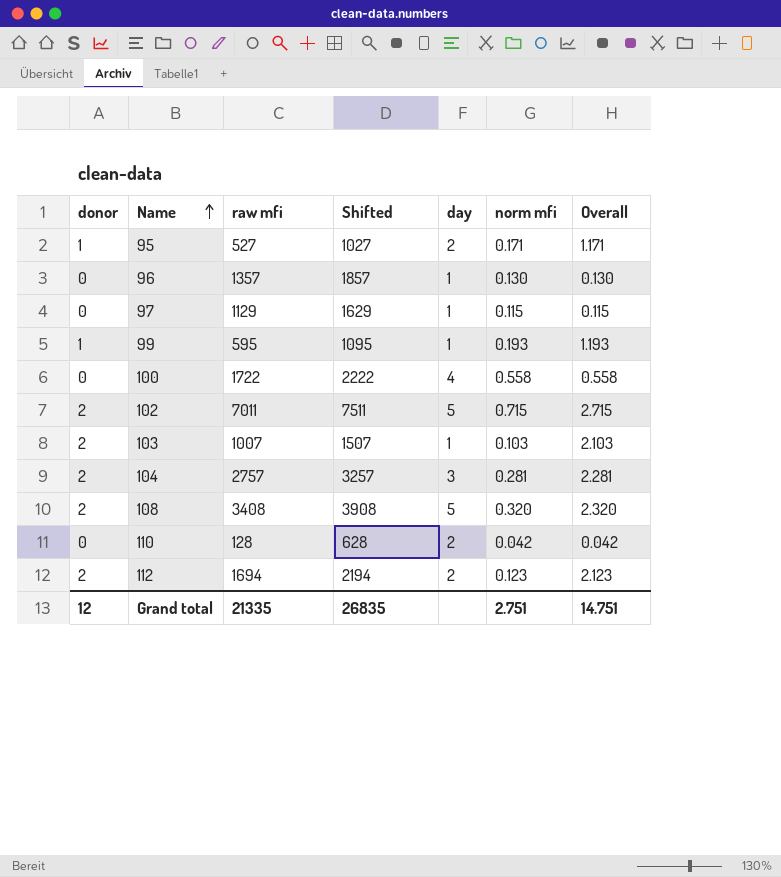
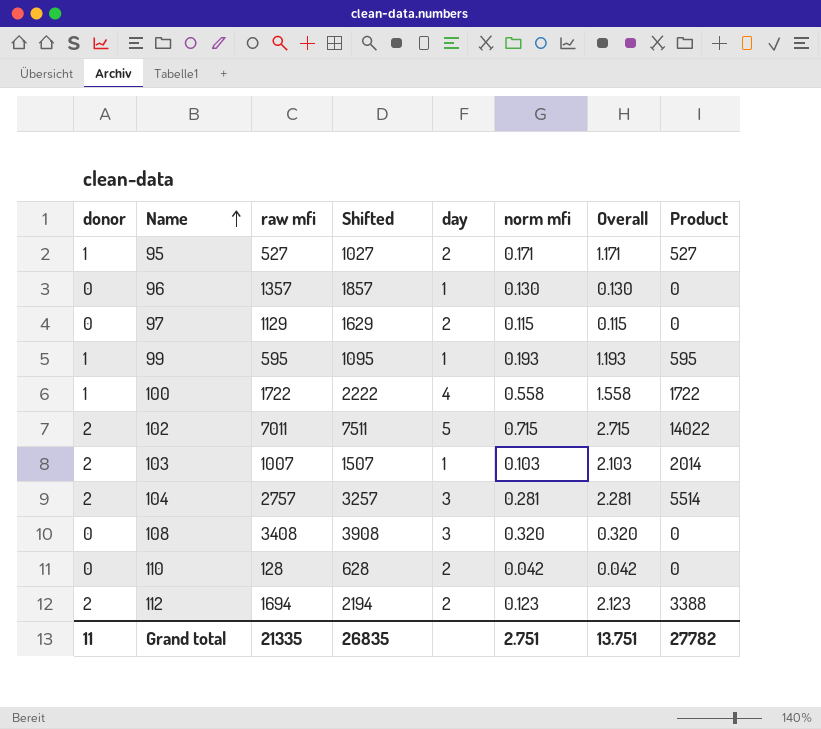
column Product | formula: none -> [donor] * [raw mfi]
97 | day: 1 -> 2
100 | donor: 0 -> 1
100 | Overall: 0.558 -> 1.558
108 | donor: 2 -> 0
108 | day: 5 -> 3
108 | Overall: 2.320 -> 0.320
Grand total | donor: 12 -> 11
Grand total | Overall: 14.751 -> 13.751

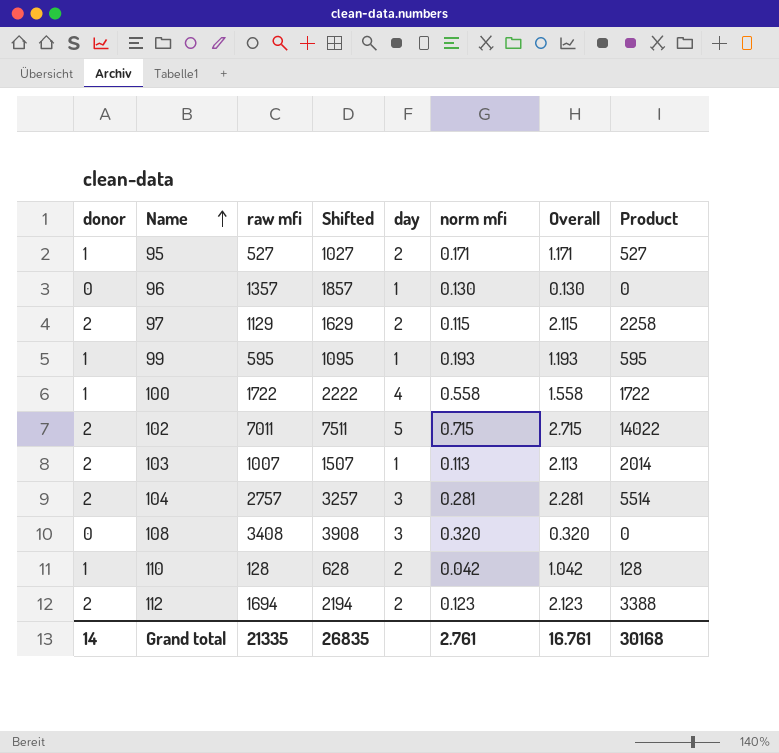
97 | donor: 0 -> 2
97 | Overall: 0.115 -> 2.115
97 | Product: 0 -> 2258
103 | norm mfi: 0.103 -> 0.113
103 | Overall: 2.103 -> 2.113
110 | donor: 0 -> 1
110 | Overall: 0.042 -> 1.042
110 | Product: 0 -> 128
Grand total | donor: 11 -> 14
Grand total | norm mfi: 2.751 -> 2.761
Grand total | Overall: 13.751 -> 16.761
Grand total | Product: 27782 -> 30168

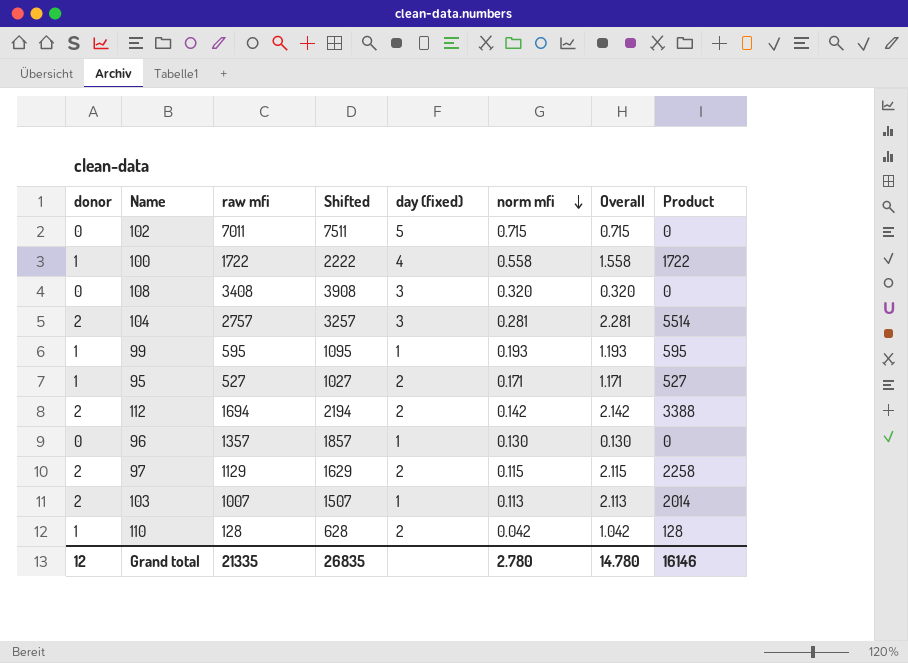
row order: Name ascending -> norm mfi descending
column name: day -> day (fixed)
102 | donor: 2 -> 0
102 | Overall: 2.715 -> 0.715
102 | Product: 14022 -> 0
112 | norm mfi: 0.123 -> 0.142
112 | Overall: 2.123 -> 2.142
Grand total | donor: 14 -> 12
Grand total | norm mfi: 2.761 -> 2.780
Grand total | Overall: 16.761 -> 14.780
Grand total | Product: 30168 -> 16146

